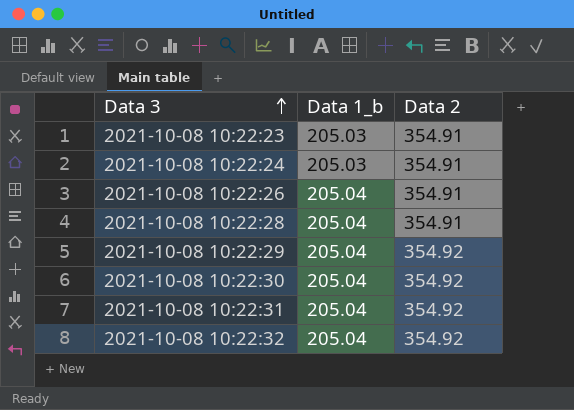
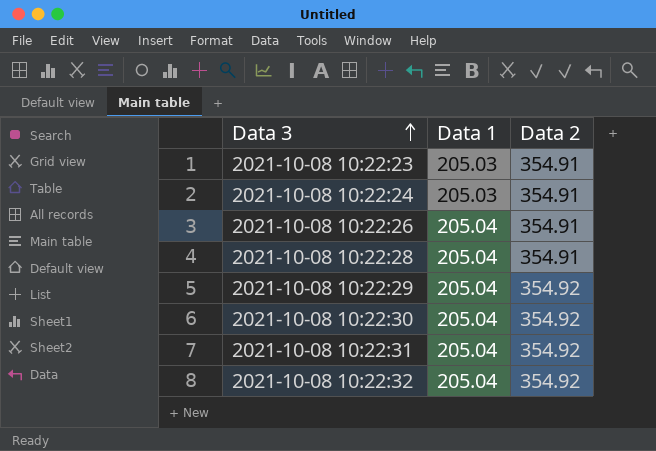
column name: Data 1_b -> Data 1

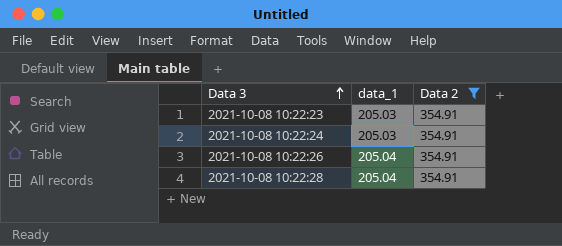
filter: none -> Data 2 = 354.91
column name: Data 1 -> data_1

